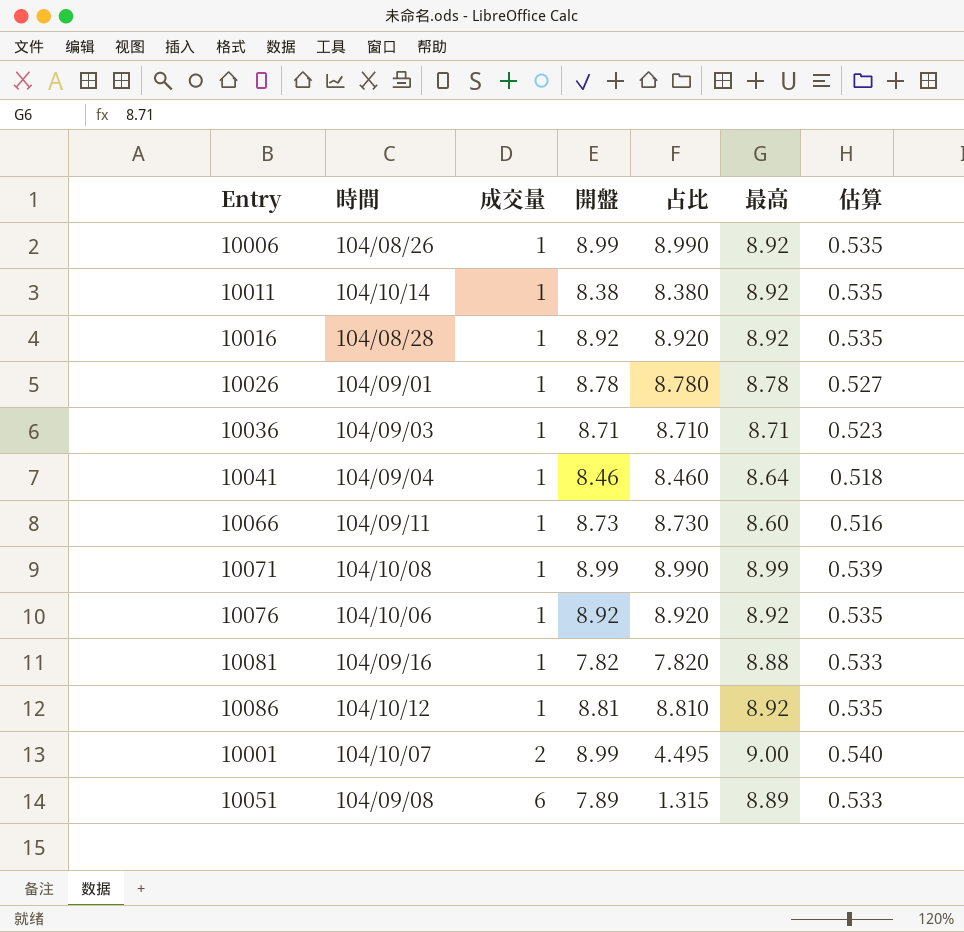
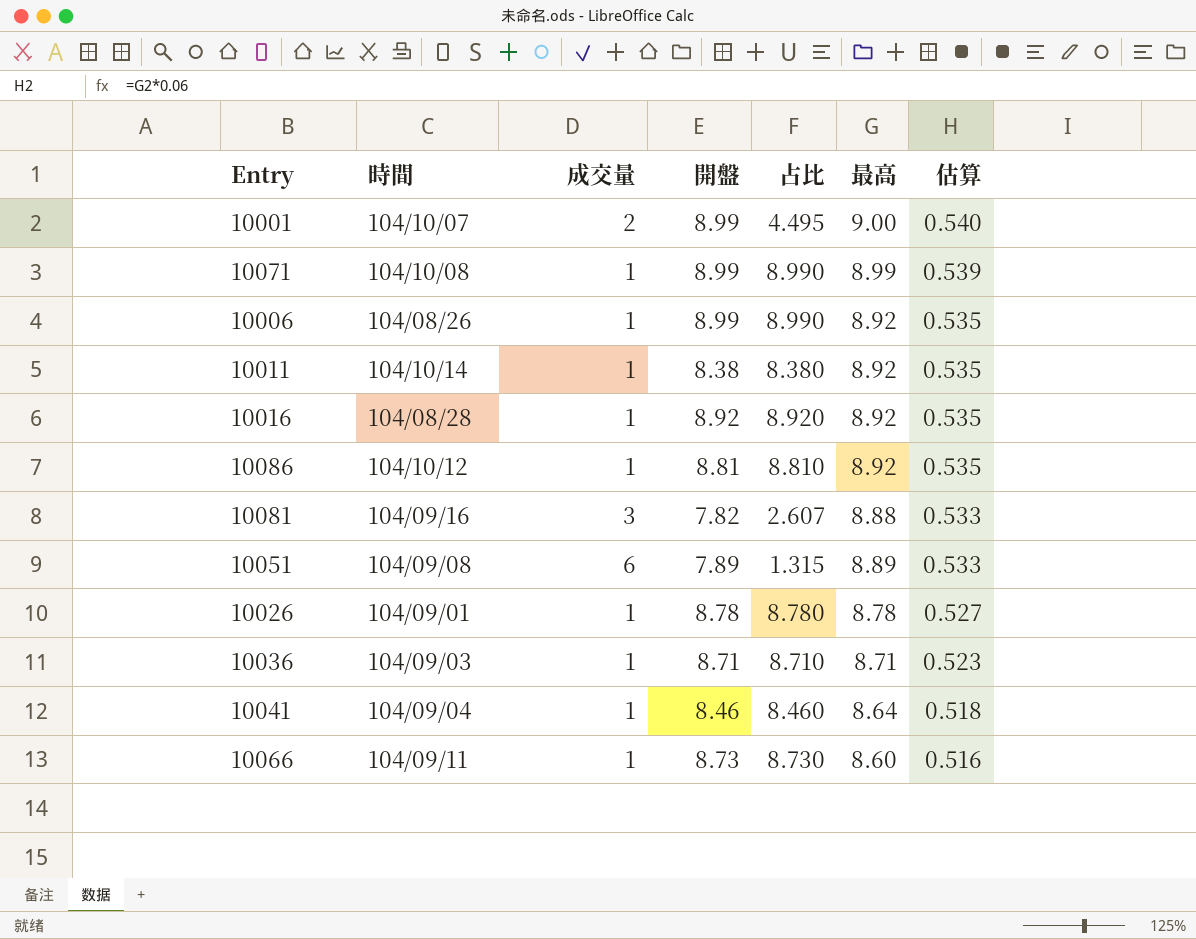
row order: 成交量 ascending -> 估算 descending
row 10076: 104/10/06 | 1 | 8.92 | 8.920 | 8.92 | 0.535 -> none
10081 | 成交量: 1 -> 3
10081 | 占比: 7.820 -> 2.607

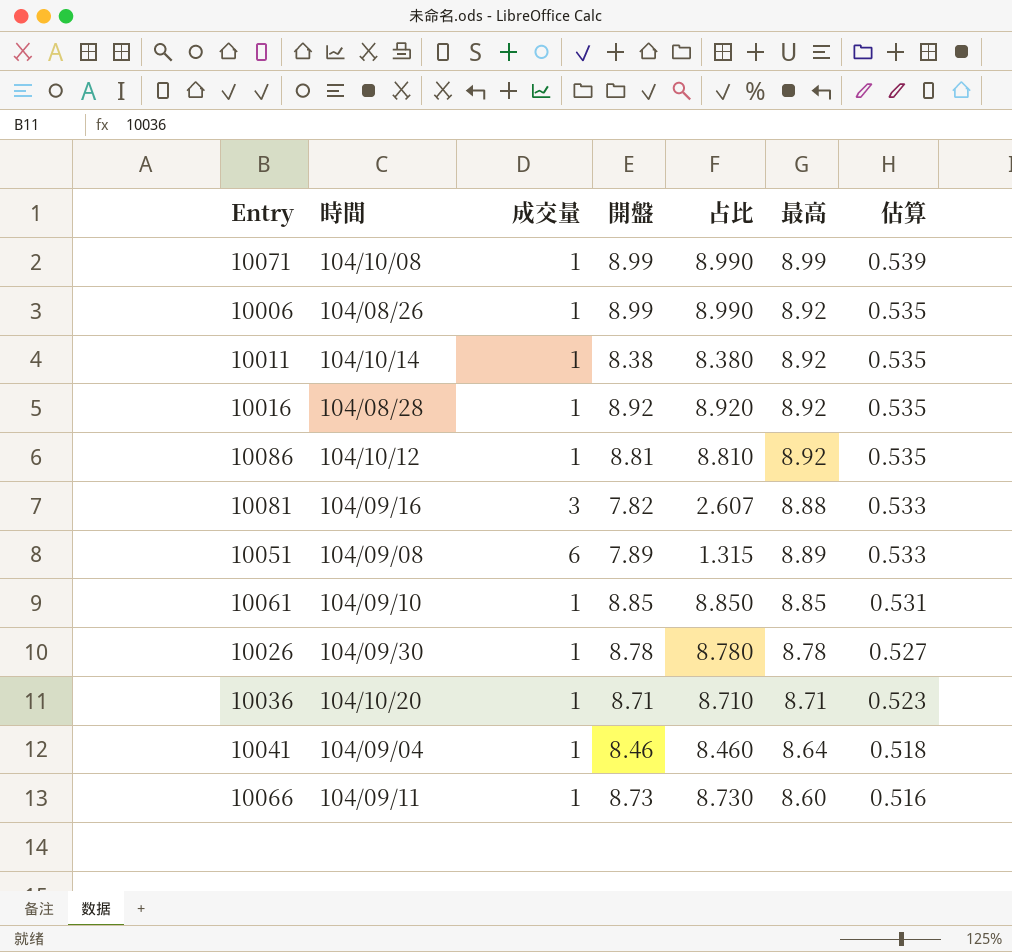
row 10001: 104/10/07 | 2 | 8.99 | 4.495 | 9.00 | 0.540 -> none
row 10061: none -> 104/09/10 | 1 | 8.85 | 8.850 | 8.85 | 0.531
10026 | 時間: 104/09/01 -> 104/09/30
10036 | 時間: 104/09/03 -> 104/10/20

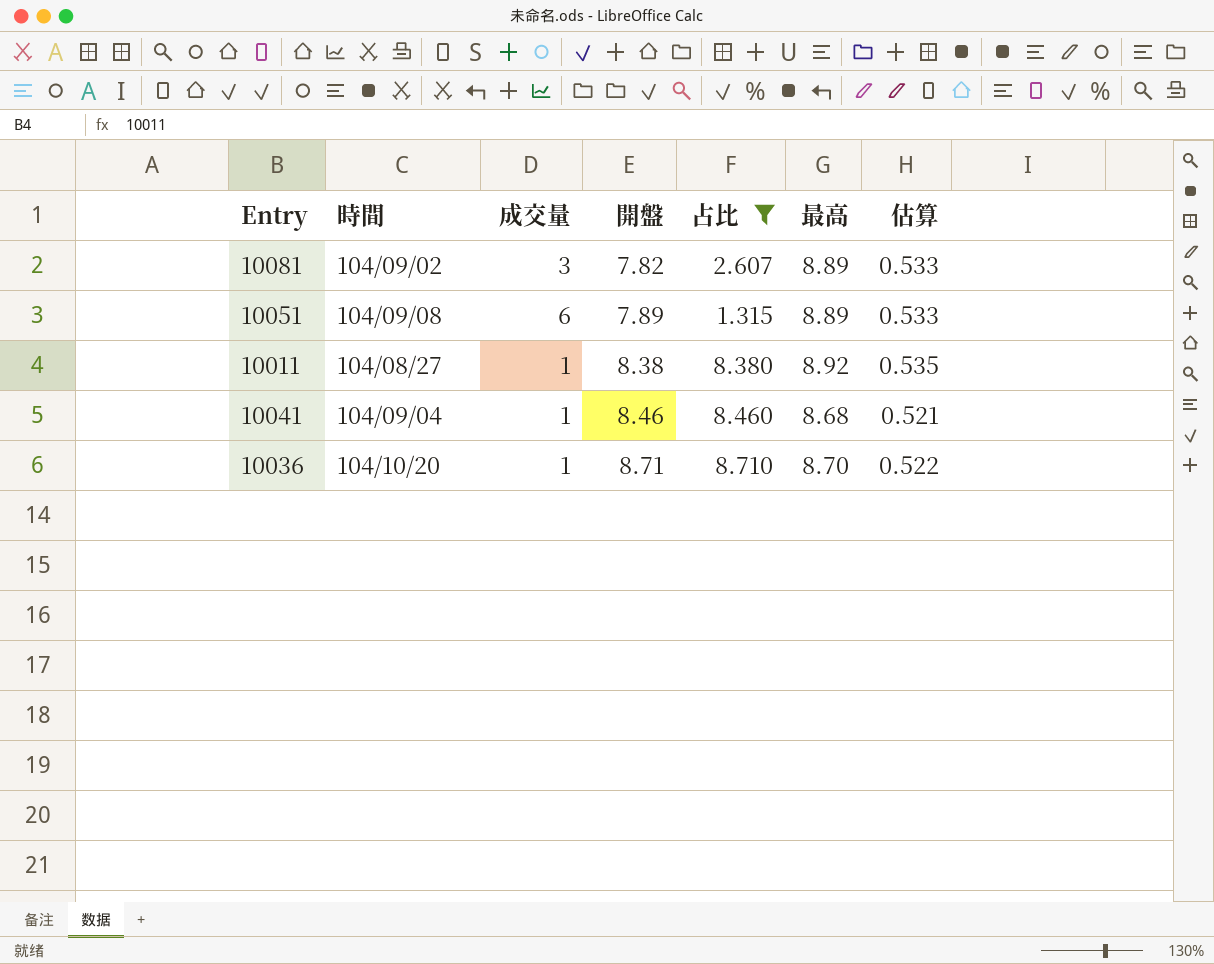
filter: none -> 占比 <= 8.710
row order: 估算 descending -> 開盤 ascending
10081 | 時間: 104/09/16 -> 104/09/02
10081 | 最高: 8.88 -> 8.89
10011 | 時間: 104/10/14 -> 104/08/27
10041 | 最高: 8.64 -> 8.68
10041 | 估算: 0.518 -> 0.521
10036 | 最高: 8.71 -> 8.70
10036 | 估算: 0.523 -> 0.522

